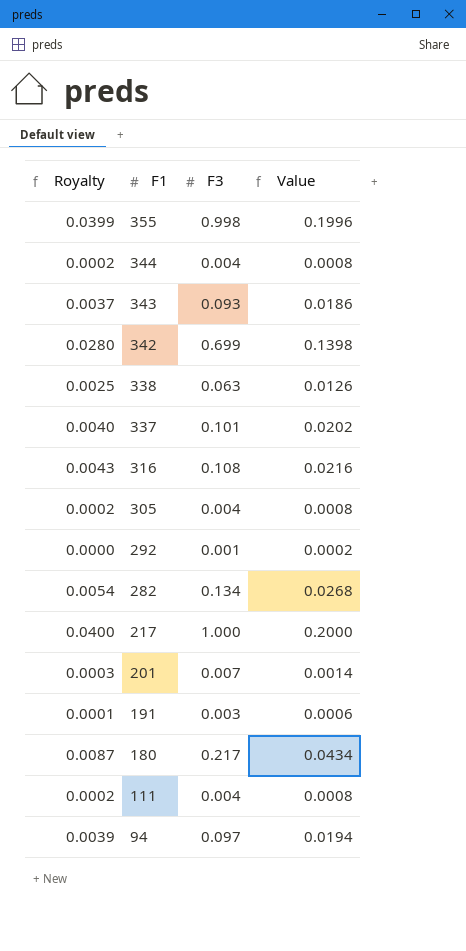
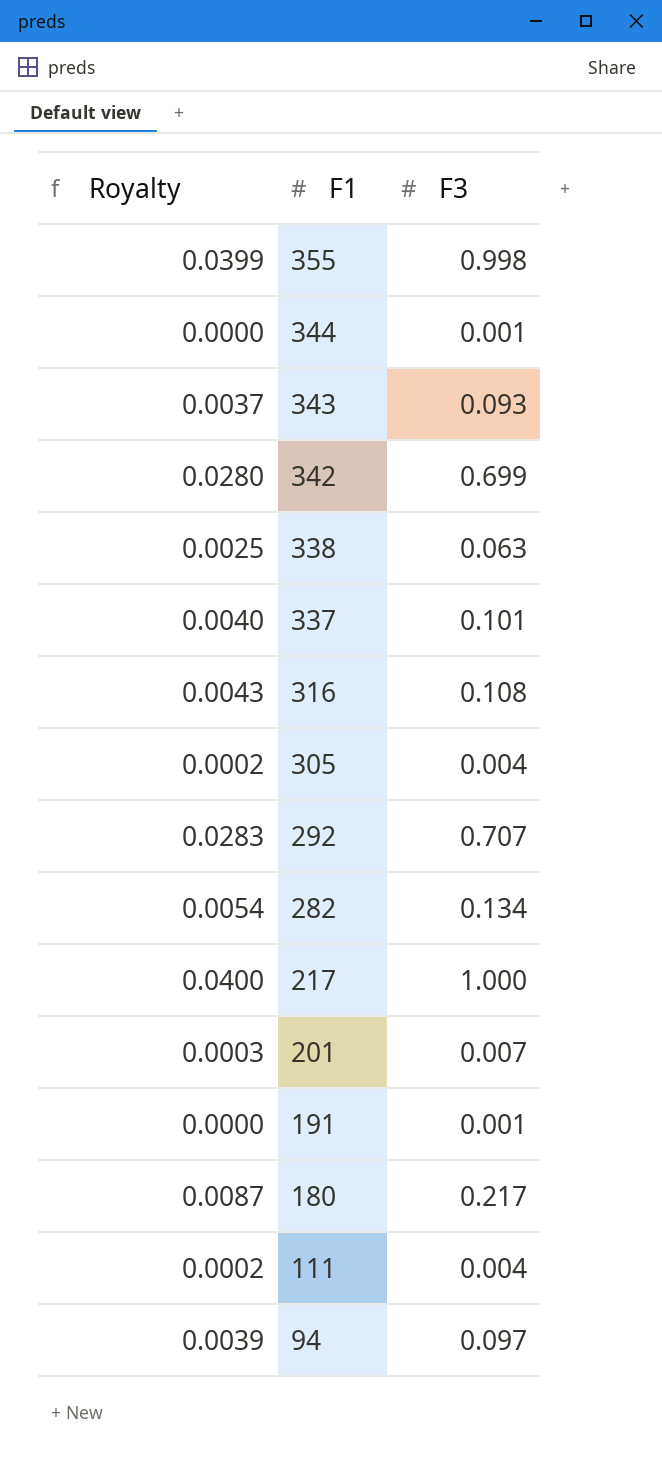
column Value | formula: [F3] * 0.2 -> none
344 | Royalty: 0.0002 -> 0.0000
344 | F3: 0.004 -> 0.001
292 | Royalty: 0.0000 -> 0.0283
292 | F3: 0.001 -> 0.707
191 | Royalty: 0.0001 -> 0.0000
191 | F3: 0.003 -> 0.001

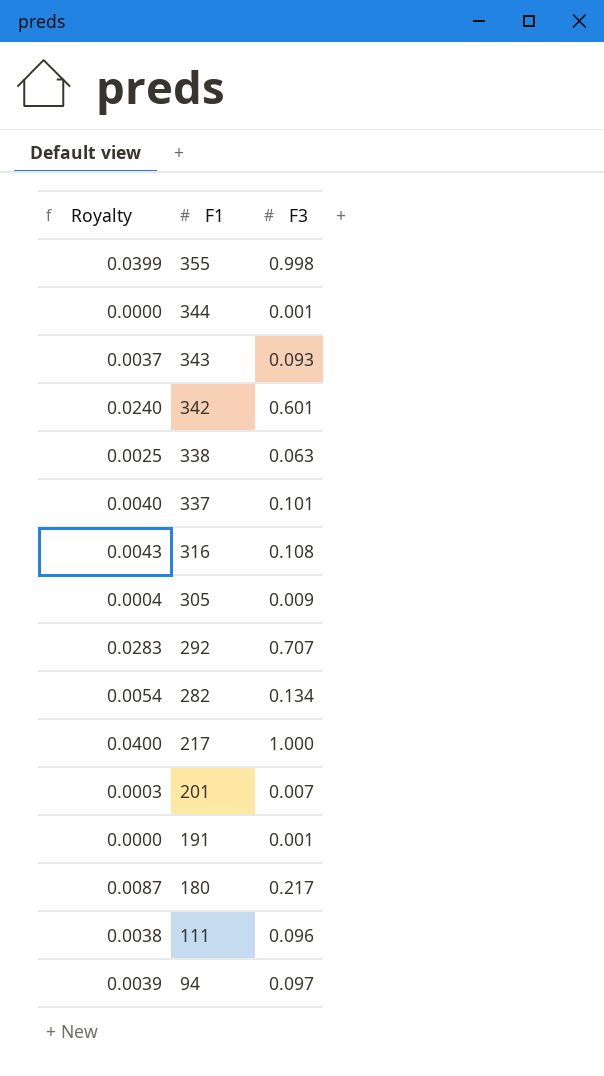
342 | Royalty: 0.0280 -> 0.0240
342 | F3: 0.699 -> 0.601
305 | Royalty: 0.0002 -> 0.0004
305 | F3: 0.004 -> 0.009
111 | Royalty: 0.0002 -> 0.0038
111 | F3: 0.004 -> 0.096

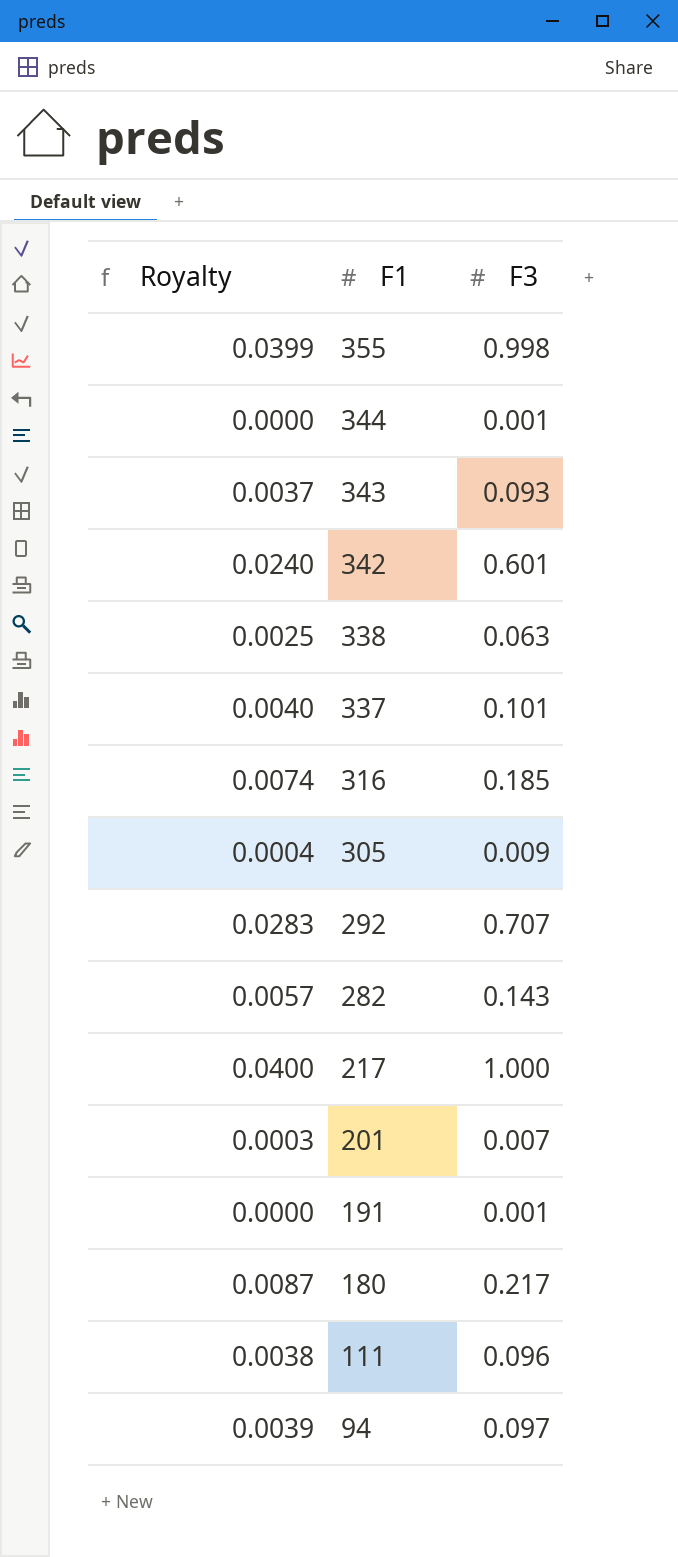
316 | Royalty: 0.0043 -> 0.0074
316 | F3: 0.108 -> 0.185
282 | Royalty: 0.0054 -> 0.0057
282 | F3: 0.134 -> 0.143

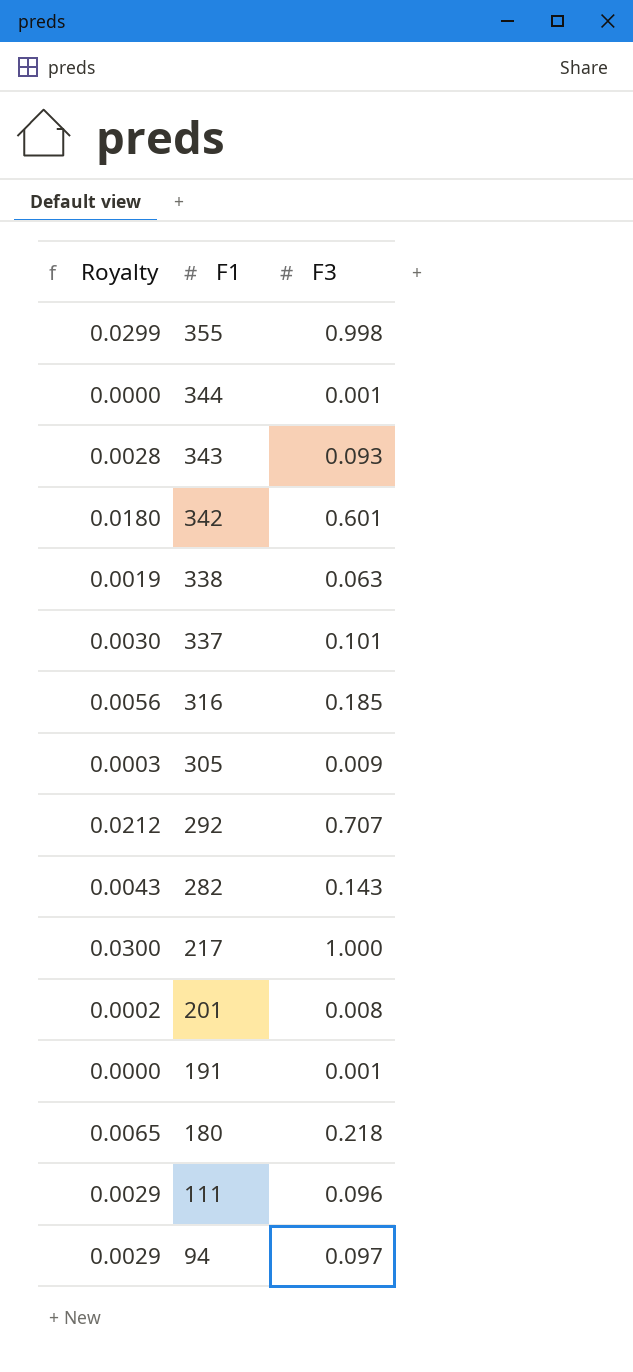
column Royalty | formula: [F3] * 0.04 -> [F3] * 0.03
201 | F3: 0.007 -> 0.008
180 | F3: 0.217 -> 0.218

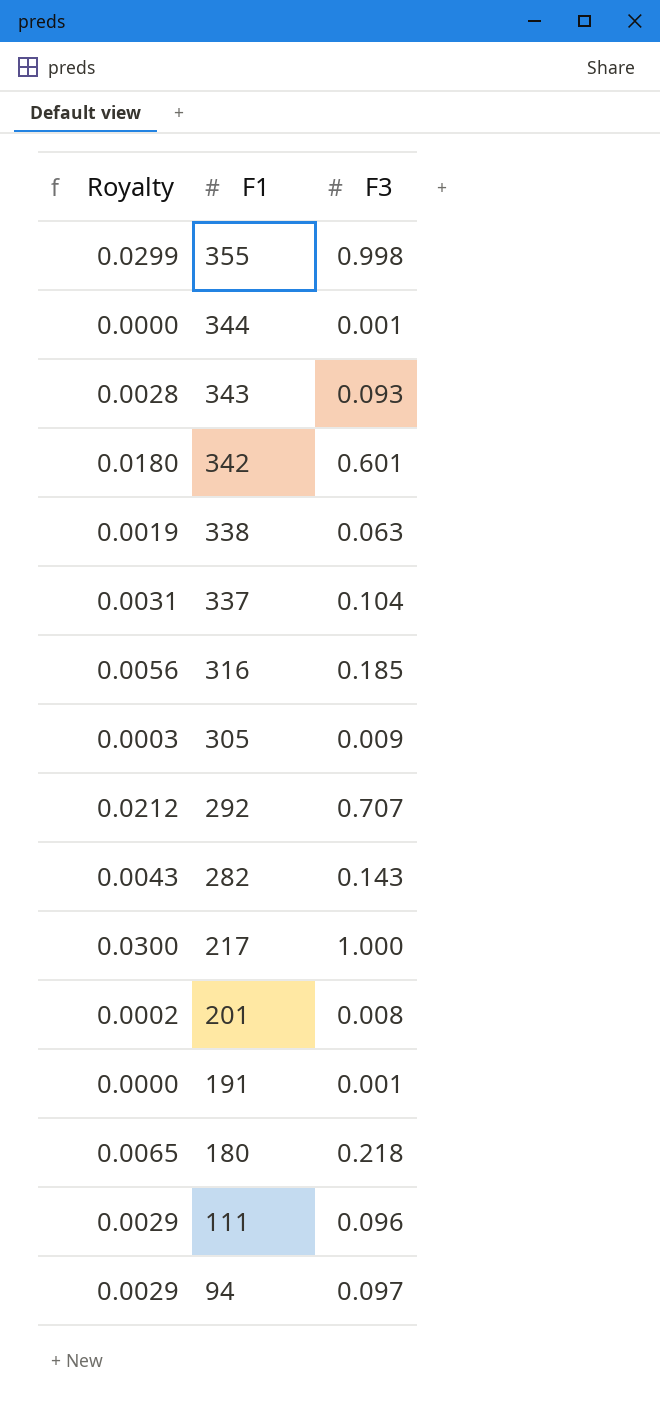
337 | Royalty: 0.0030 -> 0.0031
337 | F3: 0.101 -> 0.104

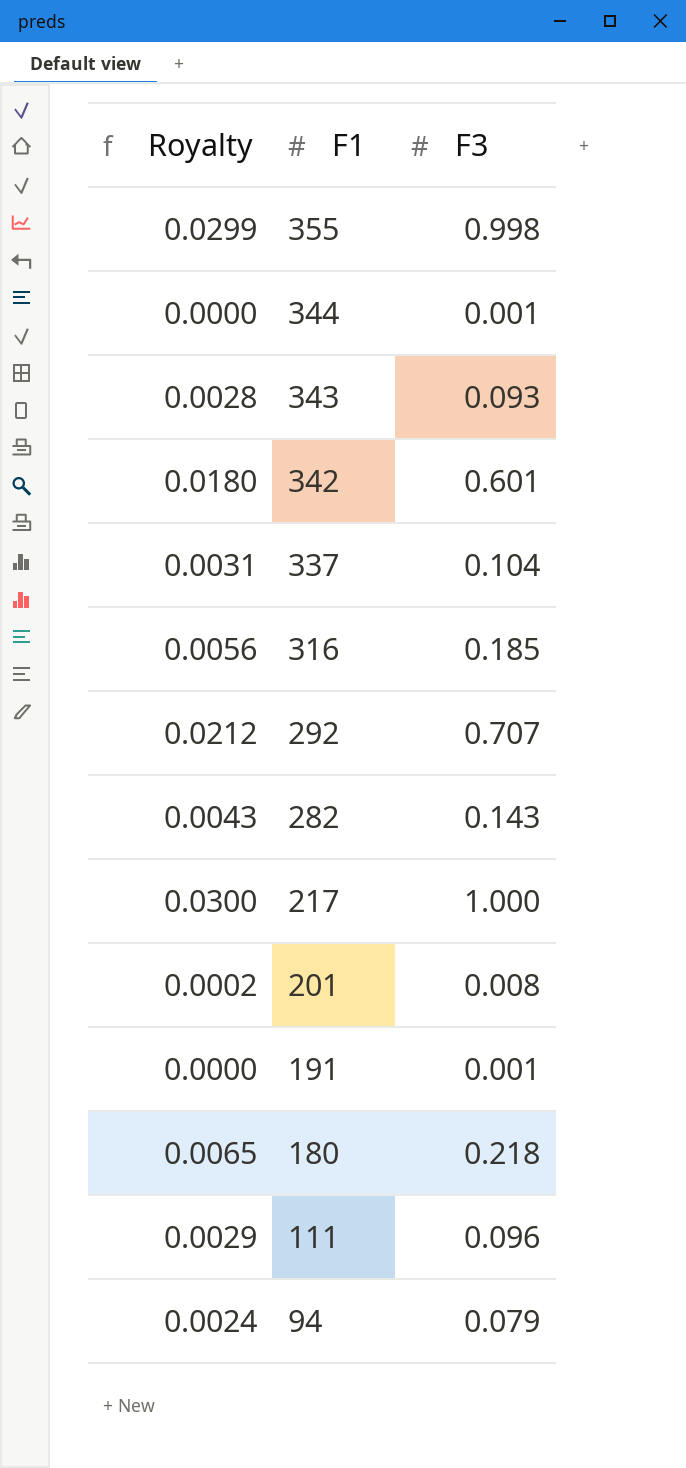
row 338: 0.0019 | 0.063 -> none
row 305: 0.0003 | 0.009 -> none
94 | Royalty: 0.0029 -> 0.0024
94 | F3: 0.097 -> 0.079

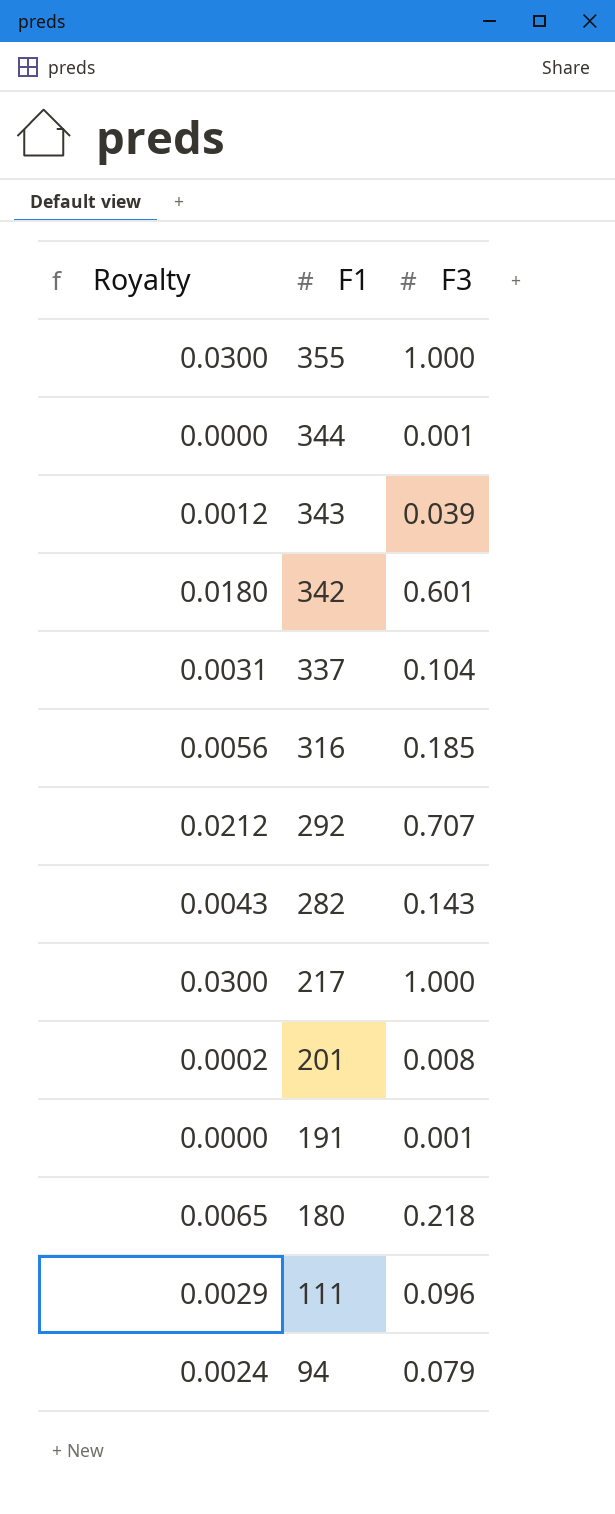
355 | Royalty: 0.0299 -> 0.0300
355 | F3: 0.998 -> 1.000
343 | Royalty: 0.0028 -> 0.0012
343 | F3: 0.093 -> 0.039

